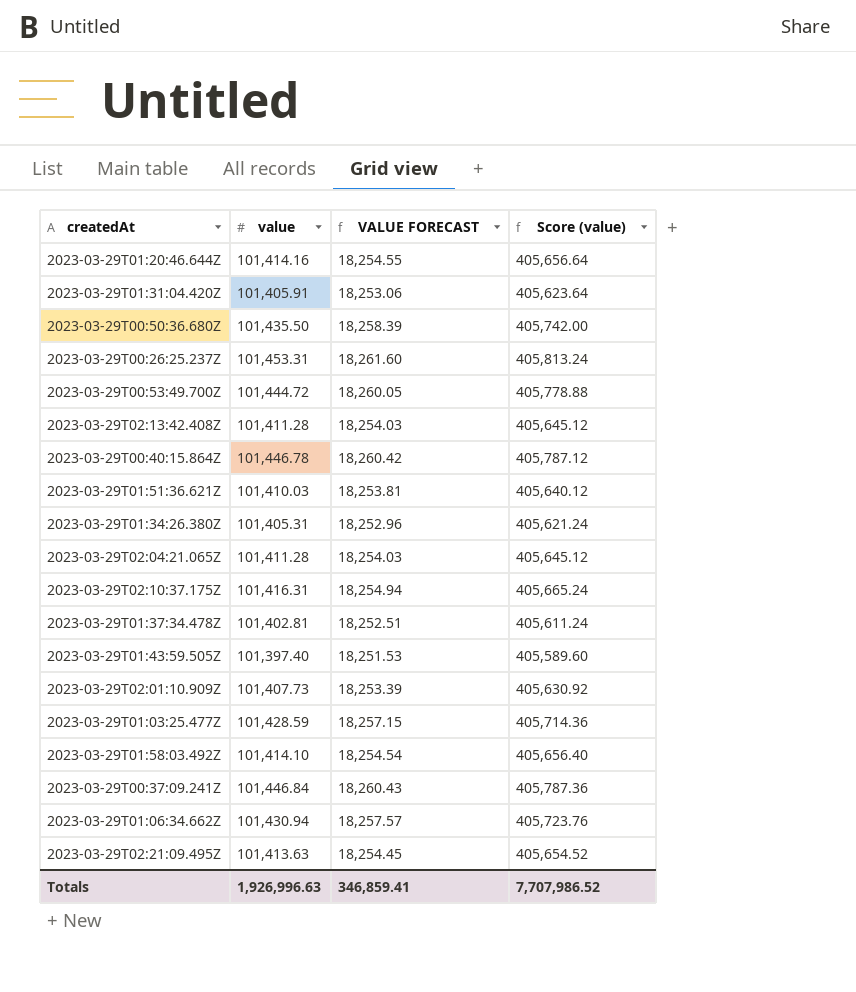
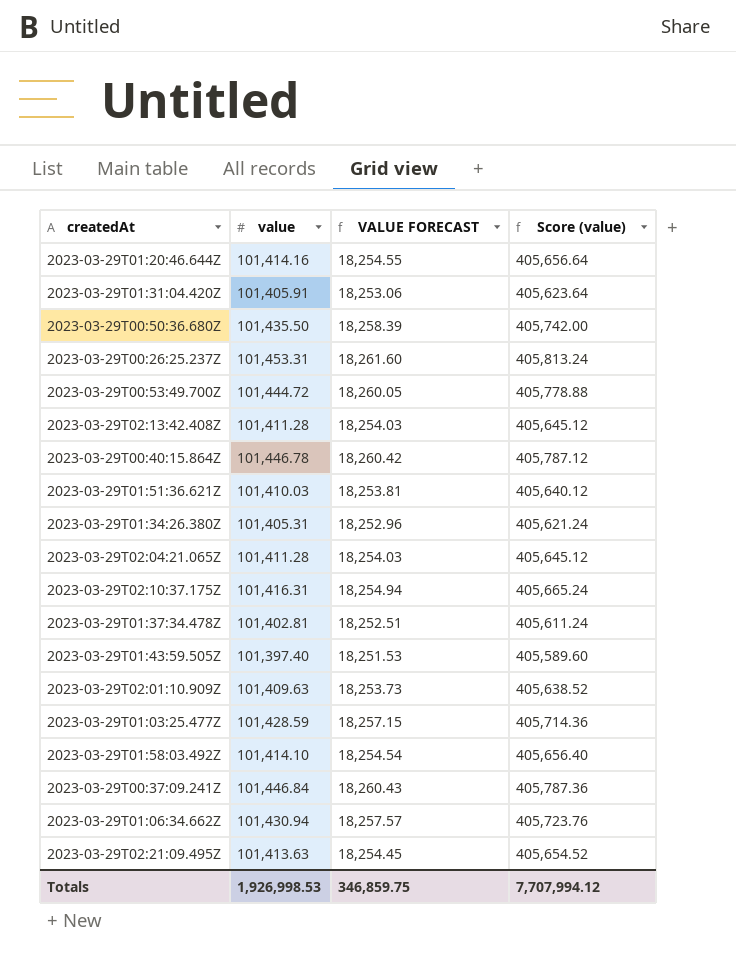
2023-03-29T02:01:10.909Z | value: 101,407.73 -> 101,409.63
2023-03-29T02:01:10.909Z | VALUE FORECAST: 18,253.39 -> 18,253.73
2023-03-29T02:01:10.909Z | Score (value): 405,630.92 -> 405,638.52
Totals | value: 1,926,996.63 -> 1,926,998.53
Totals | VALUE FORECAST: 346,859.41 -> 346,859.75
Totals | Score (value): 7,707,986.52 -> 7,707,994.12

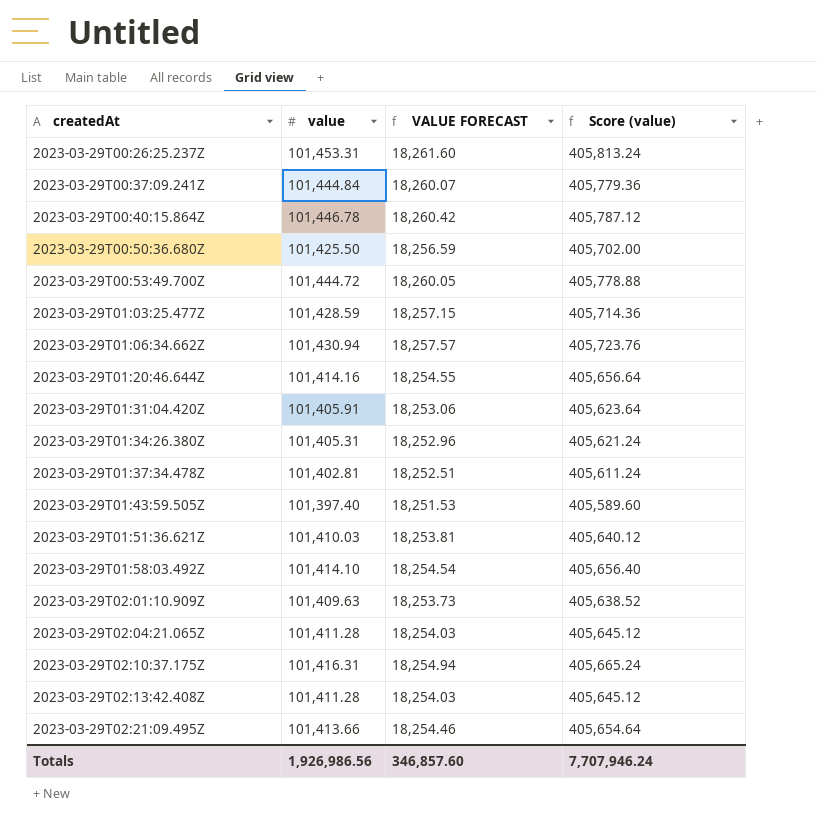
row order: none -> createdAt ascending
2023-03-29T00:37:09.241Z | value: 101,446.84 -> 101,444.84
2023-03-29T00:37:09.241Z | VALUE FORECAST: 18,260.43 -> 18,260.07
2023-03-29T00:37:09.241Z | Score (value): 405,787.36 -> 405,779.36
2023-03-29T00:50:36.680Z | value: 101,435.50 -> 101,425.50
2023-03-29T00:50:36.680Z | VALUE FORECAST: 18,258.39 -> 18,256.59
2023-03-29T00:50:36.680Z | Score (value): 405,742.00 -> 405,702.00
2023-03-29T02:21:09.495Z | value: 101,413.63 -> 101,413.66
2023-03-29T02:21:09.495Z | VALUE FORECAST: 18,254.45 -> 18,254.46
2023-03-29T02:21:09.495Z | Score (value): 405,654.52 -> 405,654.64
Totals | value: 1,926,998.53 -> 1,926,986.56
Totals | VALUE FORECAST: 346,859.75 -> 346,857.60
Totals | Score (value): 7,707,994.12 -> 7,707,946.24

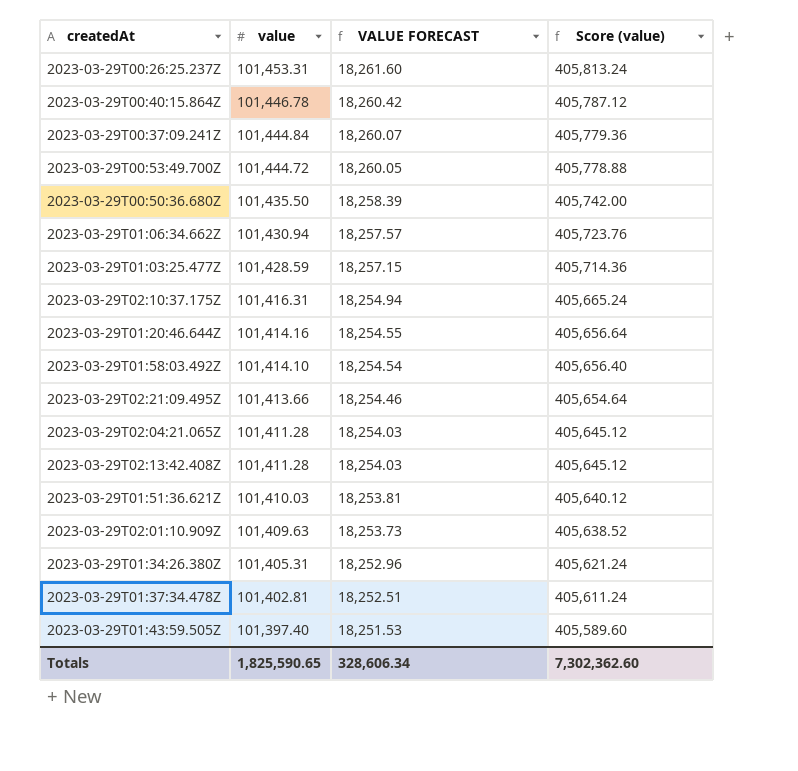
row order: createdAt ascending -> value descending
row 2023-03-29T01:31:04.420Z: 101,405.91 | 18,253.06 | 405,623.64 -> none
2023-03-29T00:50:36.680Z | value: 101,425.50 -> 101,435.50
2023-03-29T00:50:36.680Z | VALUE FORECAST: 18,256.59 -> 18,258.39
2023-03-29T00:50:36.680Z | Score (value): 405,702.00 -> 405,742.00
Totals | value: 1,926,986.56 -> 1,825,590.65
Totals | VALUE FORECAST: 346,857.60 -> 328,606.34
Totals | Score (value): 7,707,946.24 -> 7,302,362.60

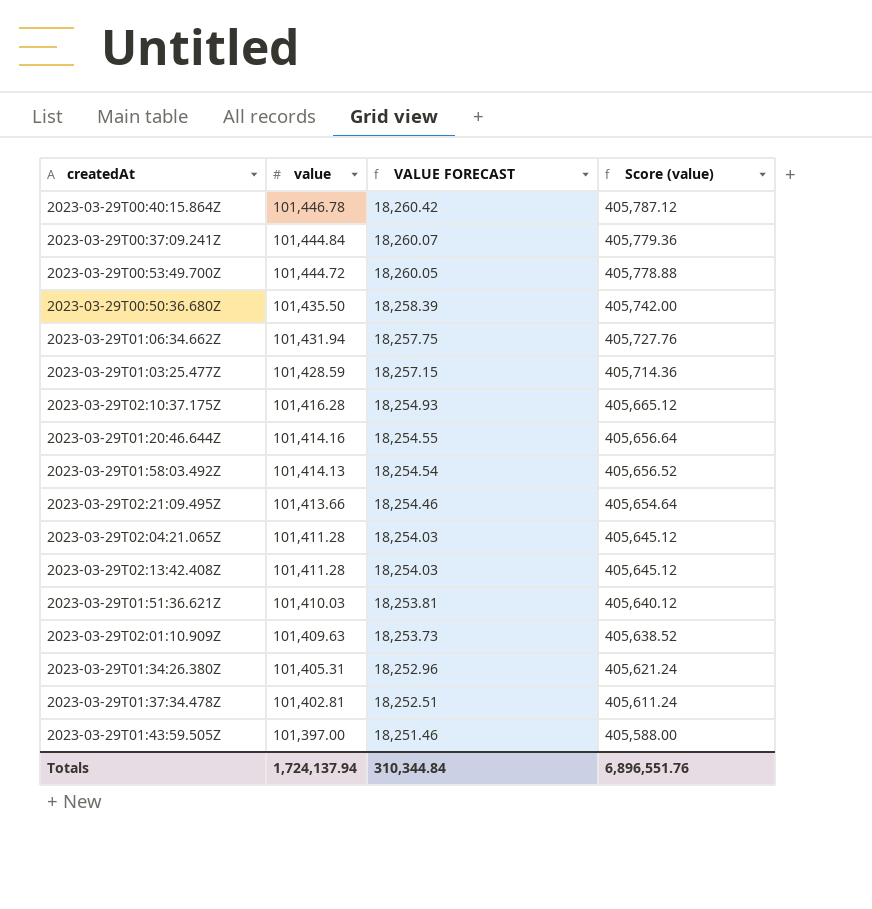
row 2023-03-29T00:26:25.237Z: 101,453.31 | 18,261.60 | 405,813.24 -> none
2023-03-29T01:06:34.662Z | value: 101,430.94 -> 101,431.94
2023-03-29T01:06:34.662Z | VALUE FORECAST: 18,257.57 -> 18,257.75
2023-03-29T01:06:34.662Z | Score (value): 405,723.76 -> 405,727.76
2023-03-29T02:10:37.175Z | value: 101,416.31 -> 101,416.28
2023-03-29T02:10:37.175Z | VALUE FORECAST: 18,254.94 -> 18,254.93
2023-03-29T02:10:37.175Z | Score (value): 405,665.24 -> 405,665.12
2023-03-29T01:58:03.492Z | value: 101,414.10 -> 101,414.13
2023-03-29T01:58:03.492Z | Score (value): 405,656.40 -> 405,656.52
2023-03-29T01:43:59.505Z | value: 101,397.40 -> 101,397.00
2023-03-29T01:43:59.505Z | VALUE FORECAST: 18,251.53 -> 18,251.46
2023-03-29T01:43:59.505Z | Score (value): 405,589.60 -> 405,588.00
Totals | value: 1,825,590.65 -> 1,724,137.94
Totals | VALUE FORECAST: 328,606.34 -> 310,344.84
Totals | Score (value): 7,302,362.60 -> 6,896,551.76

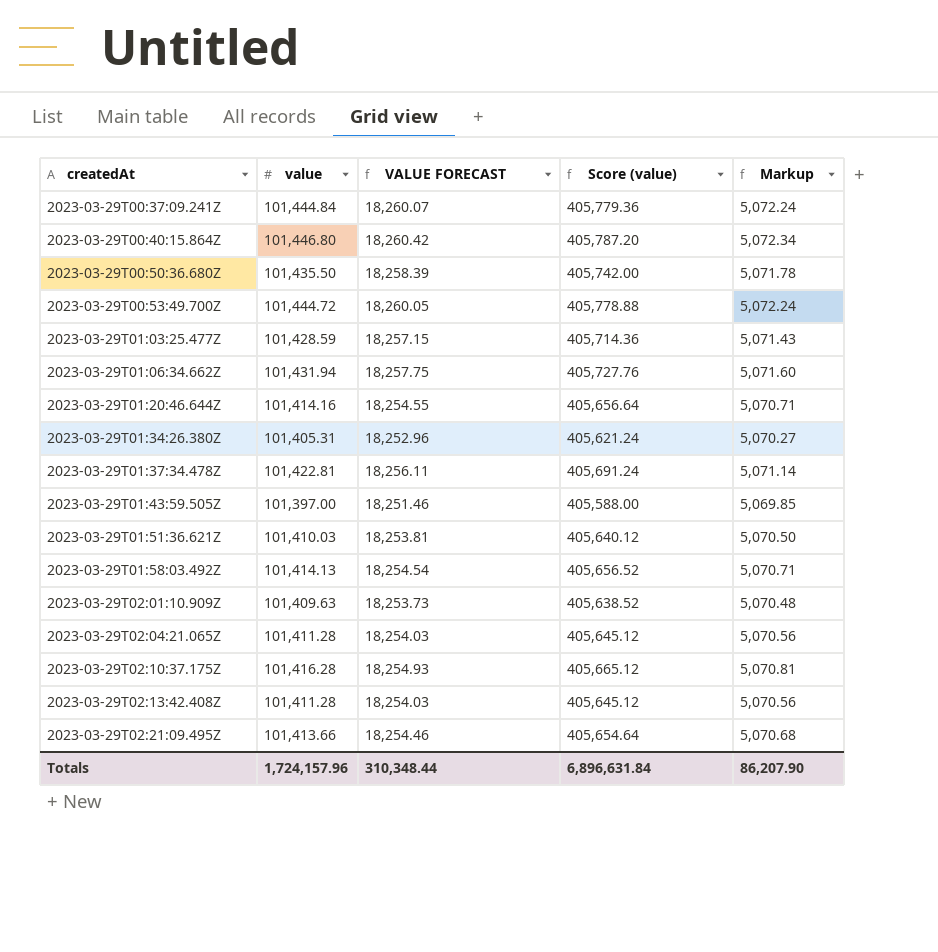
row order: value descending -> createdAt ascending
column Markup | formula: none -> [value] * 0.05
2023-03-29T00:40:15.864Z | value: 101,446.78 -> 101,446.80
2023-03-29T00:40:15.864Z | Score (value): 405,787.12 -> 405,787.20
2023-03-29T01:37:34.478Z | value: 101,402.81 -> 101,422.81
2023-03-29T01:37:34.478Z | VALUE FORECAST: 18,252.51 -> 18,256.11
2023-03-29T01:37:34.478Z | Score (value): 405,611.24 -> 405,691.24
Totals | value: 1,724,137.94 -> 1,724,157.96
Totals | VALUE FORECAST: 310,344.84 -> 310,348.44
Totals | Score (value): 6,896,551.76 -> 6,896,631.84

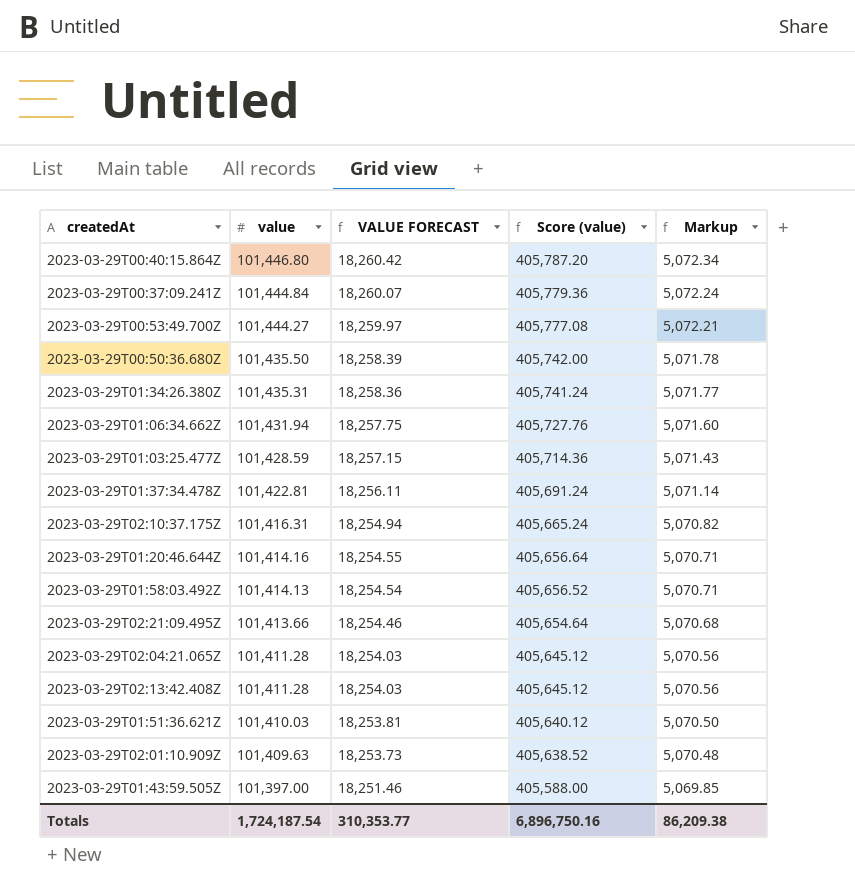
row order: createdAt ascending -> value descending
2023-03-29T00:53:49.700Z | value: 101,444.72 -> 101,444.27
2023-03-29T00:53:49.700Z | VALUE FORECAST: 18,260.05 -> 18,259.97
2023-03-29T00:53:49.700Z | Score (value): 405,778.88 -> 405,777.08
2023-03-29T00:53:49.700Z | Markup: 5,072.24 -> 5,072.21
2023-03-29T01:34:26.380Z | value: 101,405.31 -> 101,435.31
2023-03-29T01:34:26.380Z | VALUE FORECAST: 18,252.96 -> 18,258.36
2023-03-29T01:34:26.380Z | Score (value): 405,621.24 -> 405,741.24
2023-03-29T01:34:26.380Z | Markup: 5,070.27 -> 5,071.77
2023-03-29T02:10:37.175Z | value: 101,416.28 -> 101,416.31
2023-03-29T02:10:37.175Z | VALUE FORECAST: 18,254.93 -> 18,254.94
2023-03-29T02:10:37.175Z | Score (value): 405,665.12 -> 405,665.24
2023-03-29T02:10:37.175Z | Markup: 5,070.81 -> 5,070.82
Totals | value: 1,724,157.96 -> 1,724,187.54
Totals | VALUE FORECAST: 310,348.44 -> 310,353.77
Totals | Score (value): 6,896,631.84 -> 6,896,750.16
Totals | Markup: 86,207.90 -> 86,209.38

